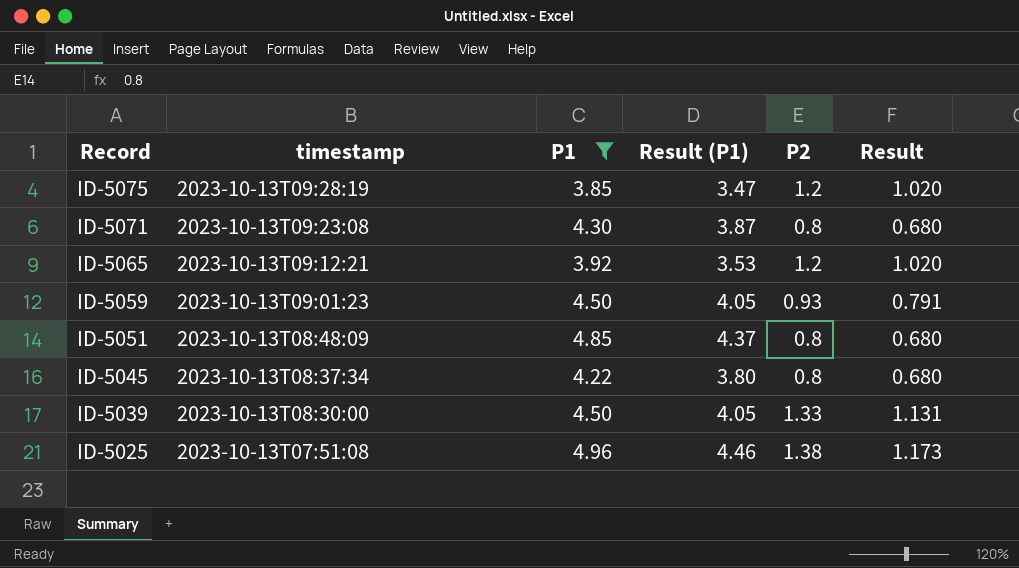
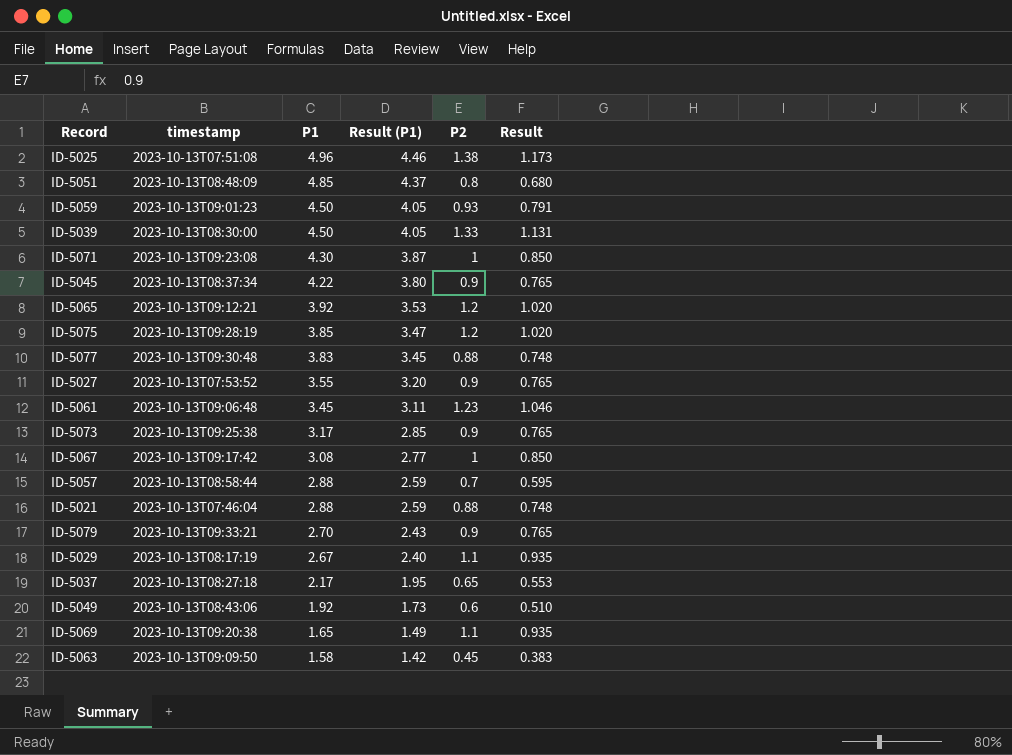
filter: P1 >= 3.85 -> none
row order: Record descending -> P1 descending
ID-5071 | P2: 0.8 -> 1
ID-5071 | Result: 0.680 -> 0.850
ID-5045 | P2: 0.8 -> 0.9
ID-5045 | Result: 0.680 -> 0.765

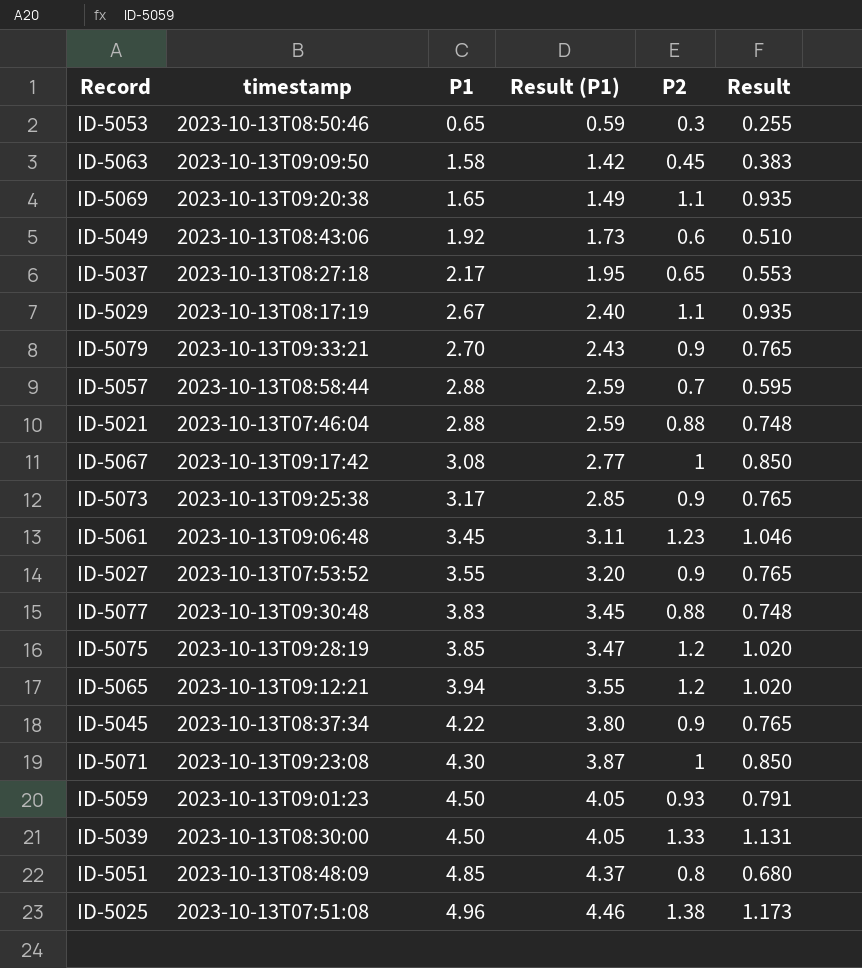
row order: P1 descending -> P1 ascending
row ID-5053: none -> 2023-10-13T08:50:46 | 0.65 | 0.59 | 0.3 | 0.255
ID-5065 | P1: 3.92 -> 3.94
ID-5065 | Result (P1): 3.53 -> 3.55

